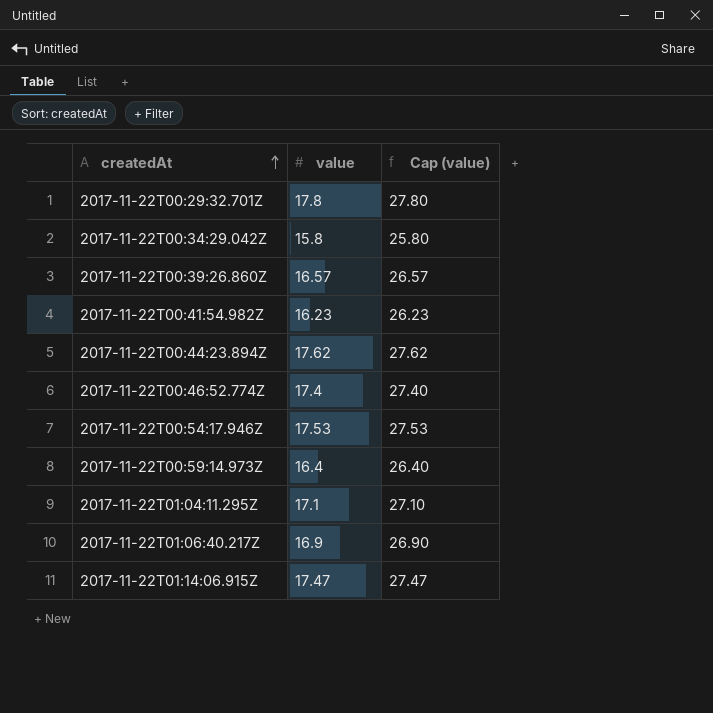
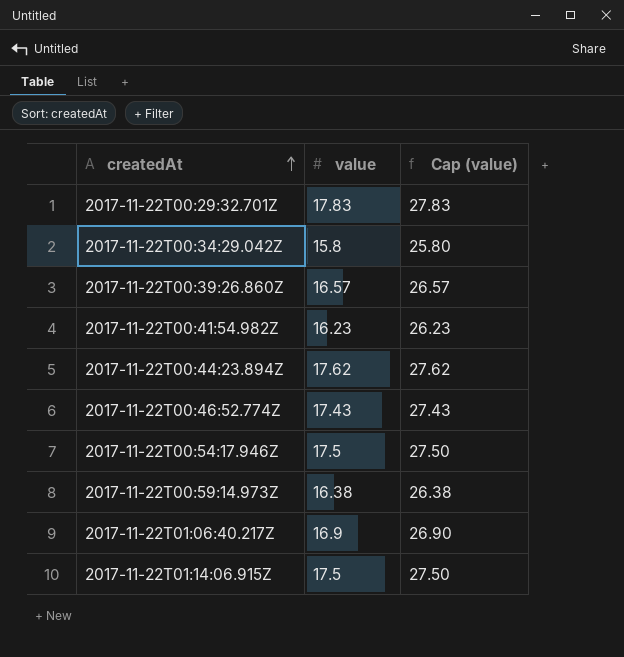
row 2017-11-22T01:04:11.295Z: 17.1 | 27.10 -> none
2017-11-22T00:29:32.701Z | value: 17.8 -> 17.83
2017-11-22T00:29:32.701Z | Cap (value): 27.80 -> 27.83
2017-11-22T00:46:52.774Z | value: 17.4 -> 17.43
2017-11-22T00:46:52.774Z | Cap (value): 27.40 -> 27.43
2017-11-22T00:54:17.946Z | value: 17.53 -> 17.5
2017-11-22T00:54:17.946Z | Cap (value): 27.53 -> 27.50
2017-11-22T00:59:14.973Z | value: 16.4 -> 16.38
2017-11-22T00:59:14.973Z | Cap (value): 26.40 -> 26.38
2017-11-22T01:14:06.915Z | value: 17.47 -> 17.5
2017-11-22T01:14:06.915Z | Cap (value): 27.47 -> 27.50

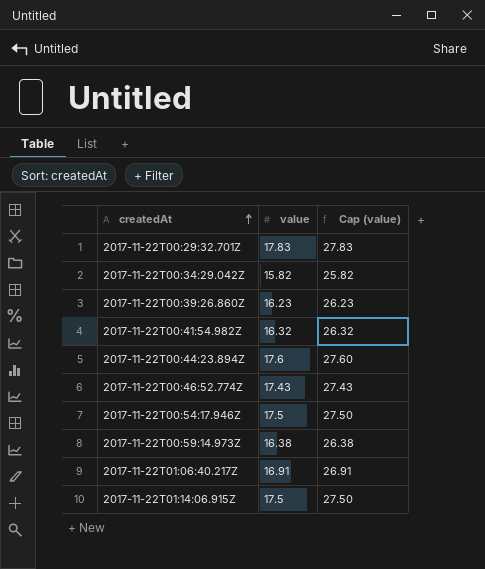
2017-11-22T00:34:29.042Z | value: 15.8 -> 15.82
2017-11-22T00:34:29.042Z | Cap (value): 25.80 -> 25.82
2017-11-22T00:39:26.860Z | value: 16.57 -> 16.23
2017-11-22T00:39:26.860Z | Cap (value): 26.57 -> 26.23
2017-11-22T00:41:54.982Z | value: 16.23 -> 16.32
2017-11-22T00:41:54.982Z | Cap (value): 26.23 -> 26.32
2017-11-22T00:44:23.894Z | value: 17.62 -> 17.6
2017-11-22T00:44:23.894Z | Cap (value): 27.62 -> 27.60
2017-11-22T01:06:40.217Z | value: 16.9 -> 16.91
2017-11-22T01:06:40.217Z | Cap (value): 26.90 -> 26.91

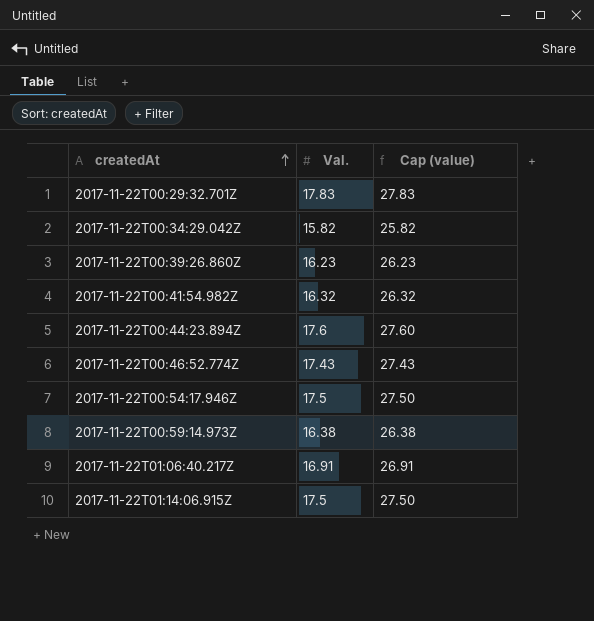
column name: value -> Val.

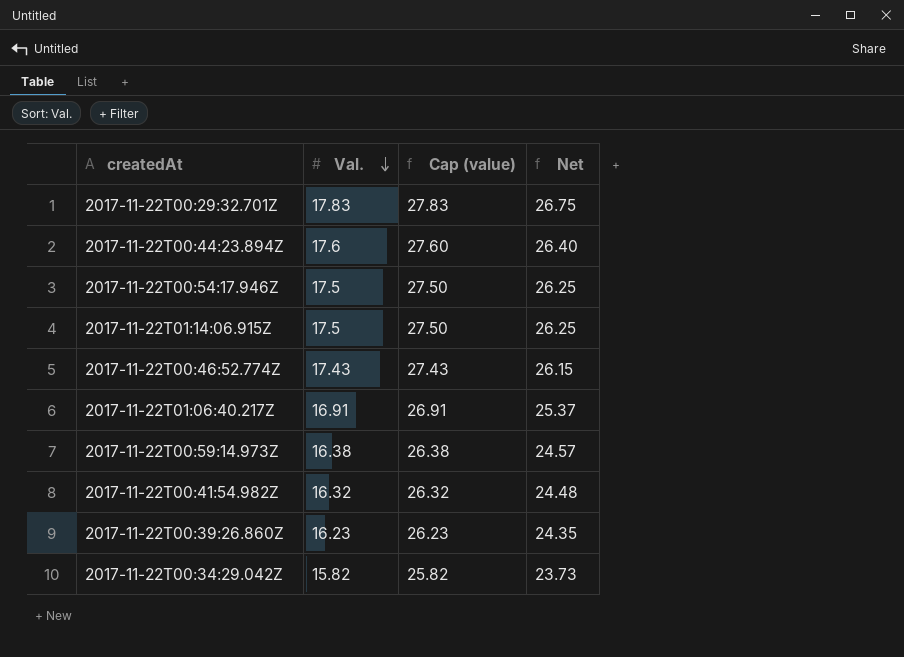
row order: createdAt ascending -> Val. descending
column Net | formula: none -> [Val.] * 1.5

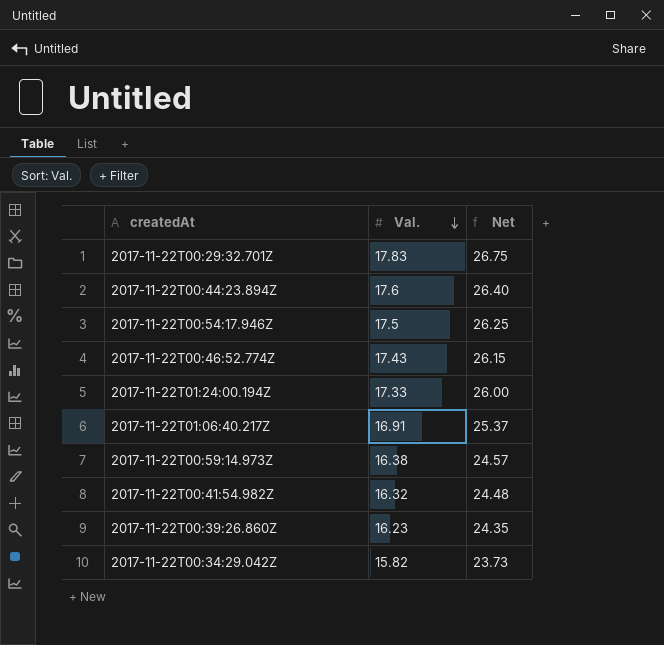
column Cap (value) | formula: [Val.] + 10 -> none
row 2017-11-22T01:14:06.915Z: 17.5 | 27.50 | 26.25 -> none
row 2017-11-22T01:24:00.194Z: none -> 17.33 | 26.00

